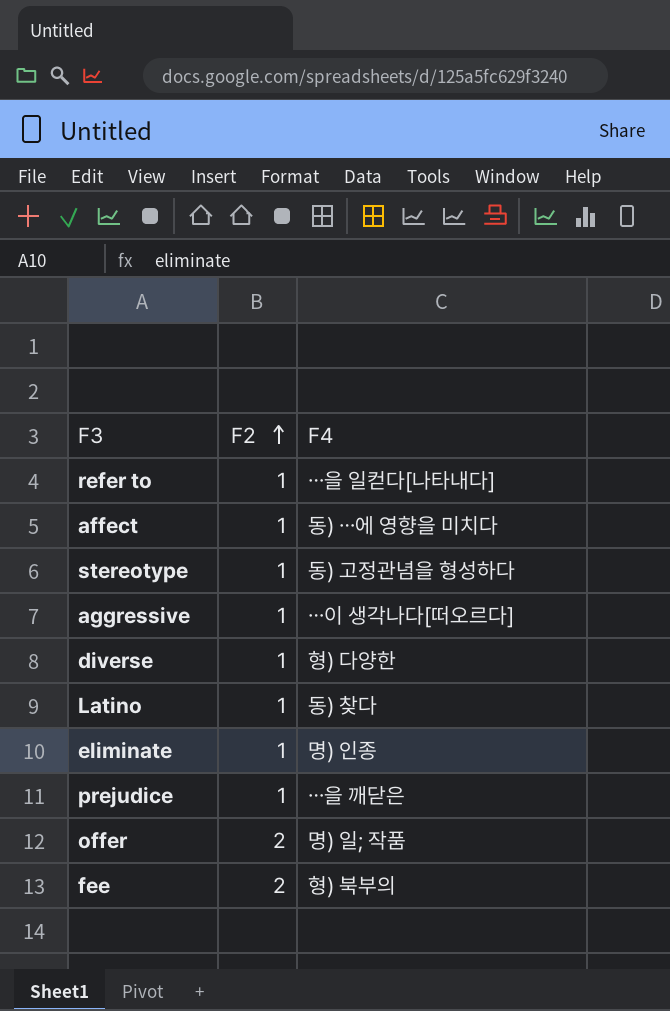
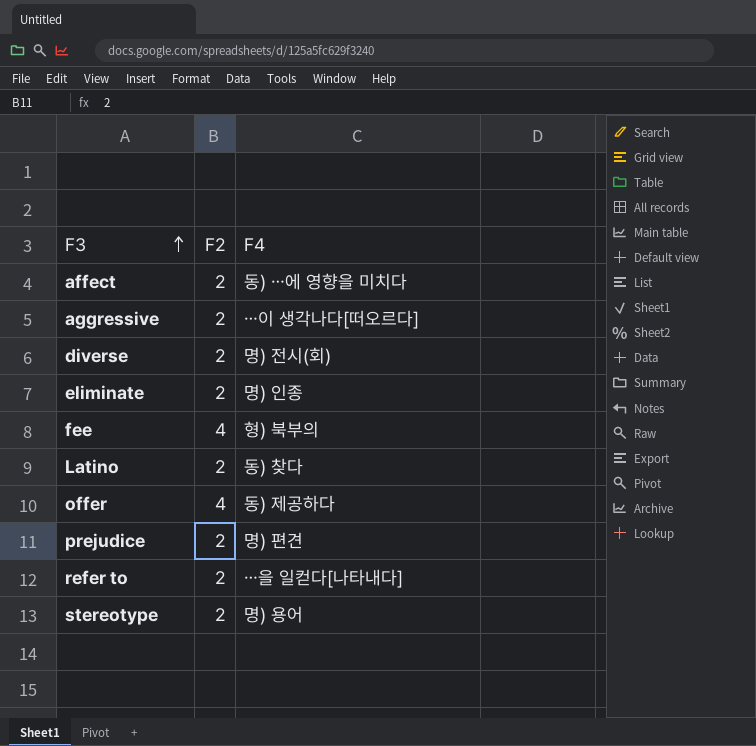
row order: F2 ascending -> F3 ascending
affect | F2: 1 -> 2
aggressive | F2: 1 -> 2
diverse | F2: 1 -> 2
diverse | F4: 형) 다양한 -> 명) 전시(회)
eliminate | F2: 1 -> 2
fee | F2: 2 -> 4
Latino | F2: 1 -> 2
offer | F2: 2 -> 4
offer | F4: 명) 일; 작품 -> 동) 제공하다
prejudice | F2: 1 -> 2
prejudice | F4: ⋯을 깨닫은 -> 명) 편견
refer to | F2: 1 -> 2
stereotype | F2: 1 -> 2
stereotype | F4: 동) 고정관념을 형성하다 -> 명) 용어

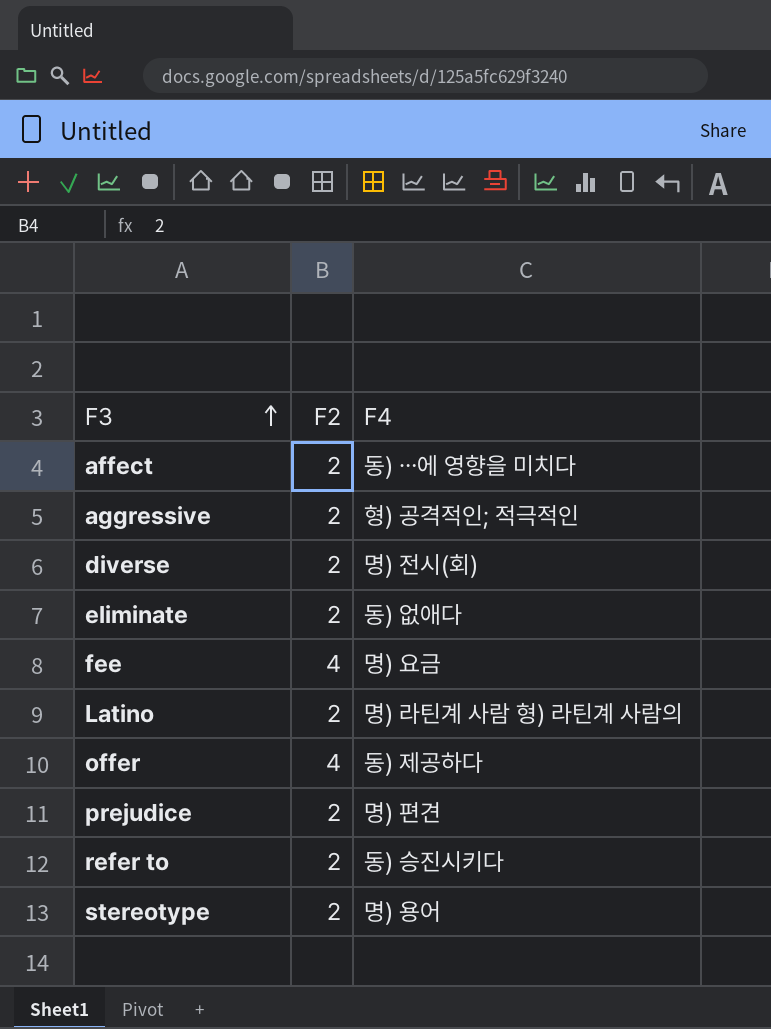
aggressive | F4: ⋯이 생각나다[떠오르다] -> 형) 공격적인; 적극적인
eliminate | F4: 명) 인종 -> 동) 없애다
fee | F4: 형) 북부의 -> 명) 요금
Latino | F4: 동) 찾다 -> 명) 라틴계 사람 형) 라틴계 사람의
refer to | F4: ⋯을 일컫다[나타내다] -> 동) 승진시키다

